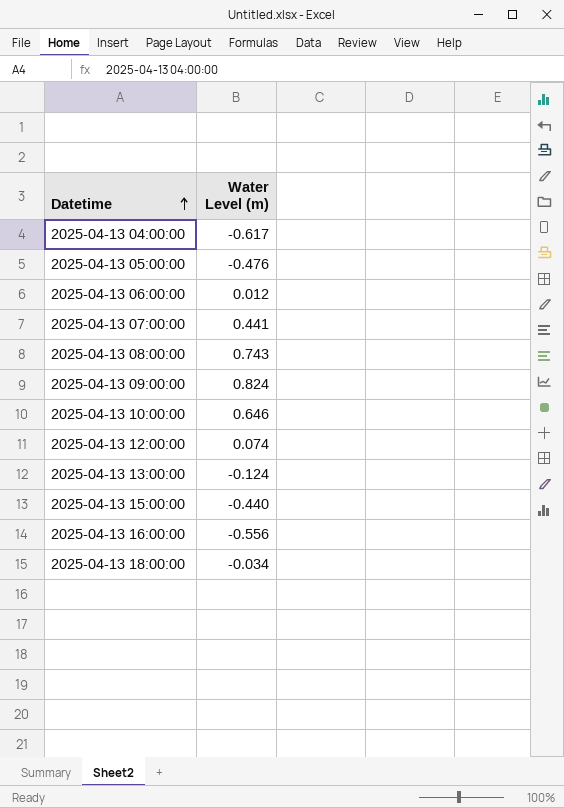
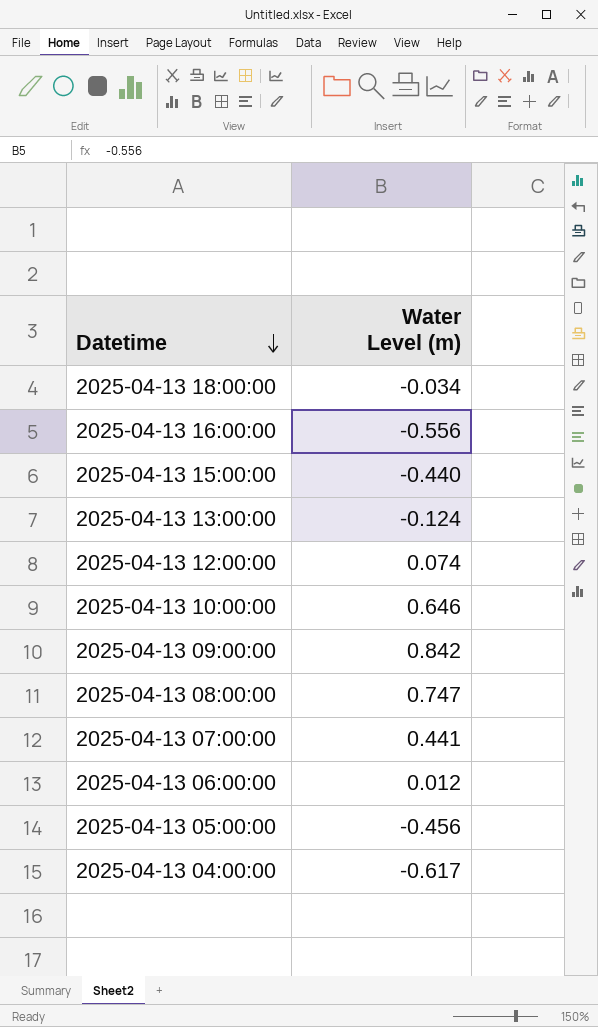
row order: Datetime ascending -> Datetime descending
2025-04-13 09:00:00 | Water Level (m): 0.824 -> 0.842
2025-04-13 08:00:00 | Water Level (m): 0.743 -> 0.747
2025-04-13 05:00:00 | Water Level (m): -0.476 -> -0.456

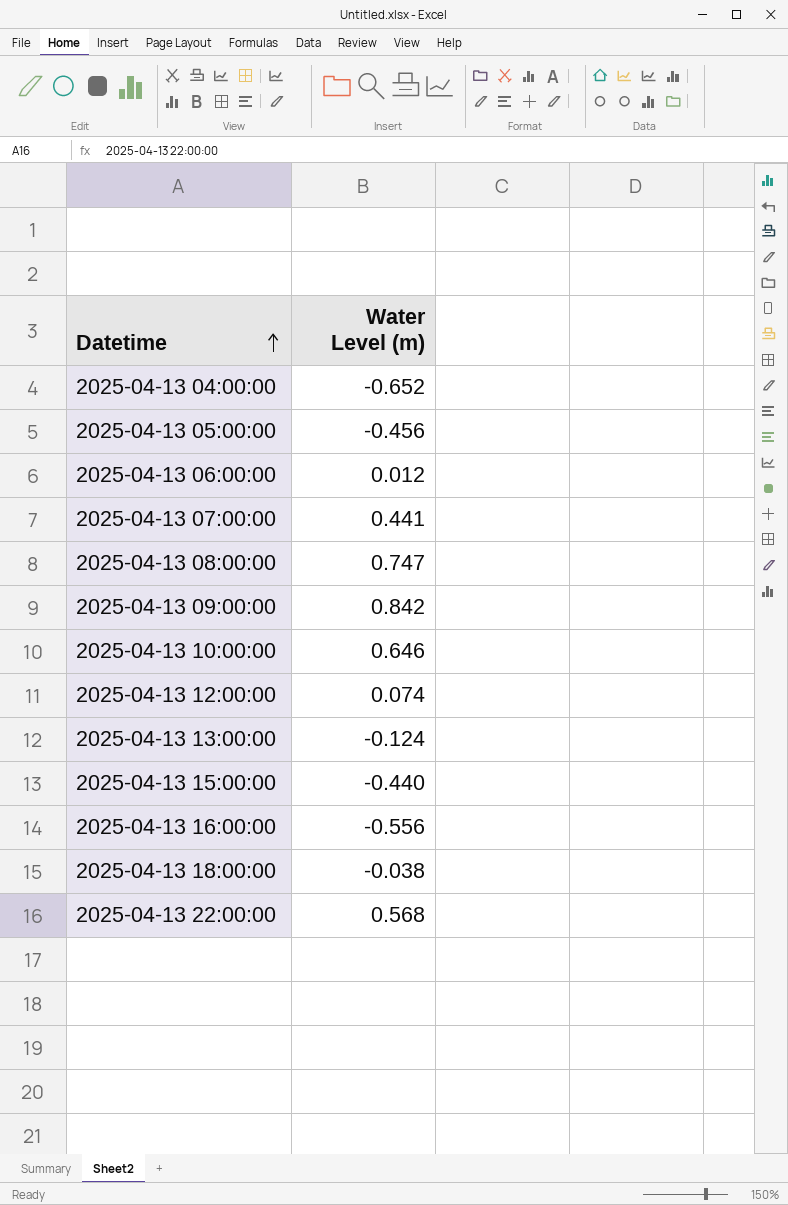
row order: Datetime descending -> Datetime ascending
2025-04-13 04:00:00 | Water Level (m): -0.617 -> -0.652
2025-04-13 18:00:00 | Water Level (m): -0.034 -> -0.038
row 2025-04-13 22:00:00: none -> 0.568

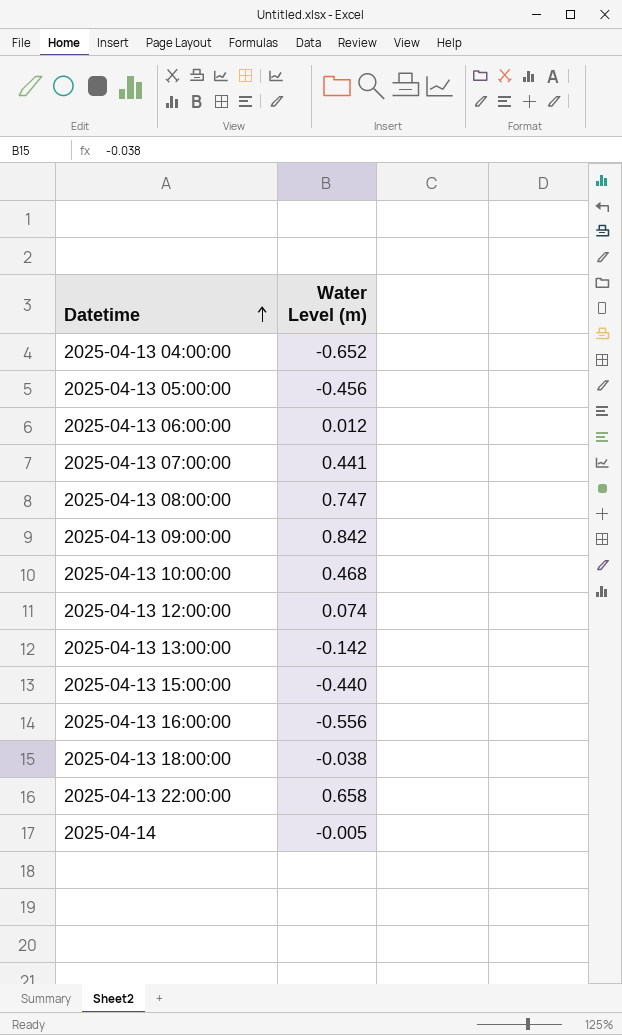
2025-04-13 10:00:00 | Water Level (m): 0.646 -> 0.468
2025-04-13 13:00:00 | Water Level (m): -0.124 -> -0.142
2025-04-13 22:00:00 | Water Level (m): 0.568 -> 0.658
row 2025-04-14: none -> -0.005

